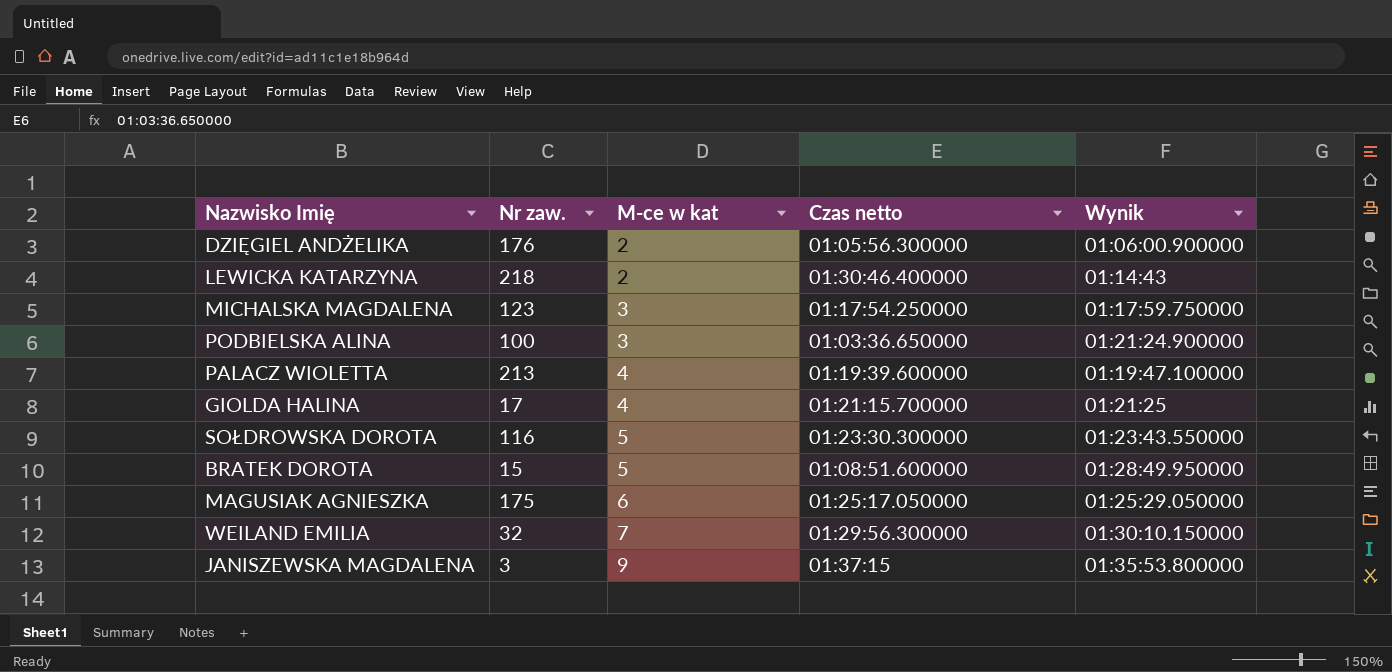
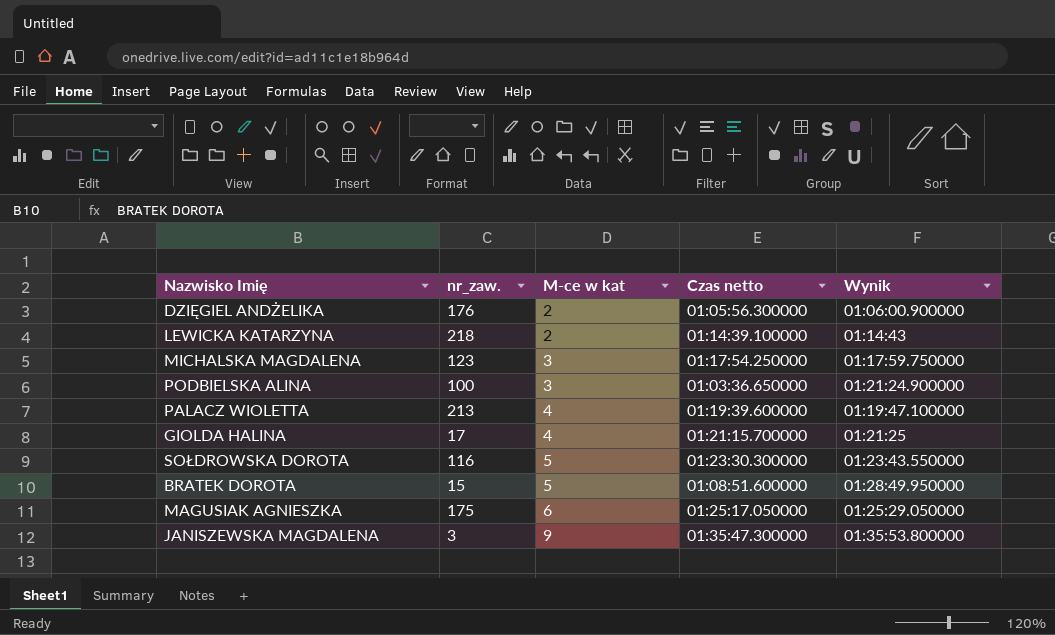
column name: Nr zaw. -> nr_zaw.
row WEILAND EMILIA: 32 | 7 | 01:29:56.300000 | 01:30:10.150000 -> none
LEWICKA KATARZYNA | Czas netto: 01:30:46.400000 -> 01:14:39.100000
JANISZEWSKA MAGDALENA | Czas netto: 01:37:15 -> 01:35:47.300000

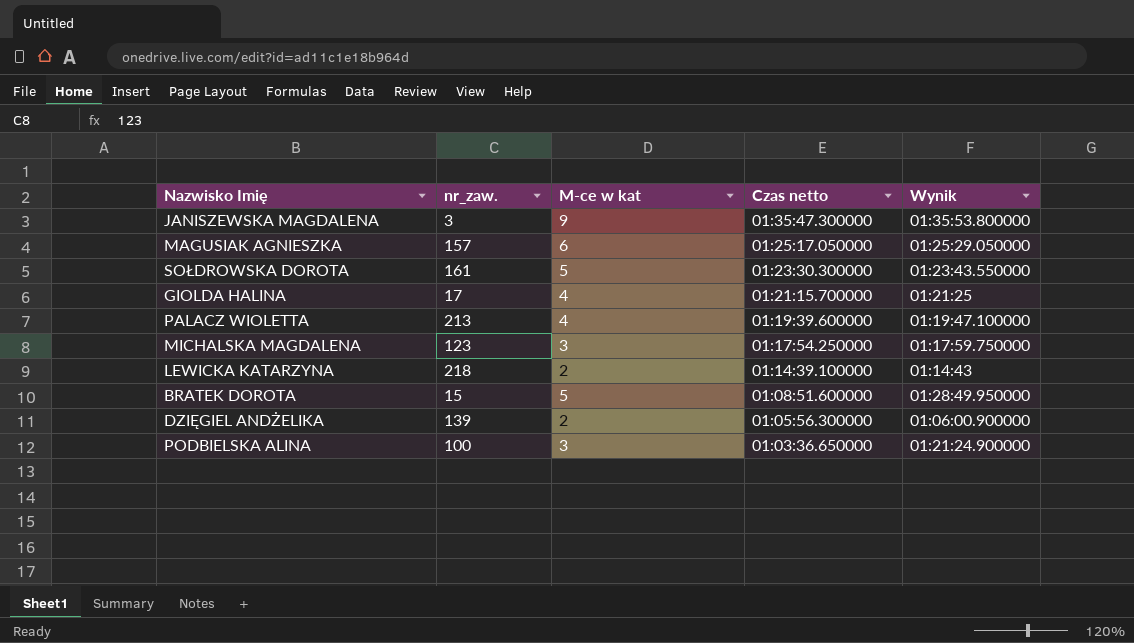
row order: M-ce w kat ascending -> Czas netto descending
MAGUSIAK AGNIESZKA | nr_zaw.: 175 -> 157
SOŁDROWSKA DOROTA | nr_zaw.: 116 -> 161
DZIĘGIEL ANDŻELIKA | nr_zaw.: 176 -> 139

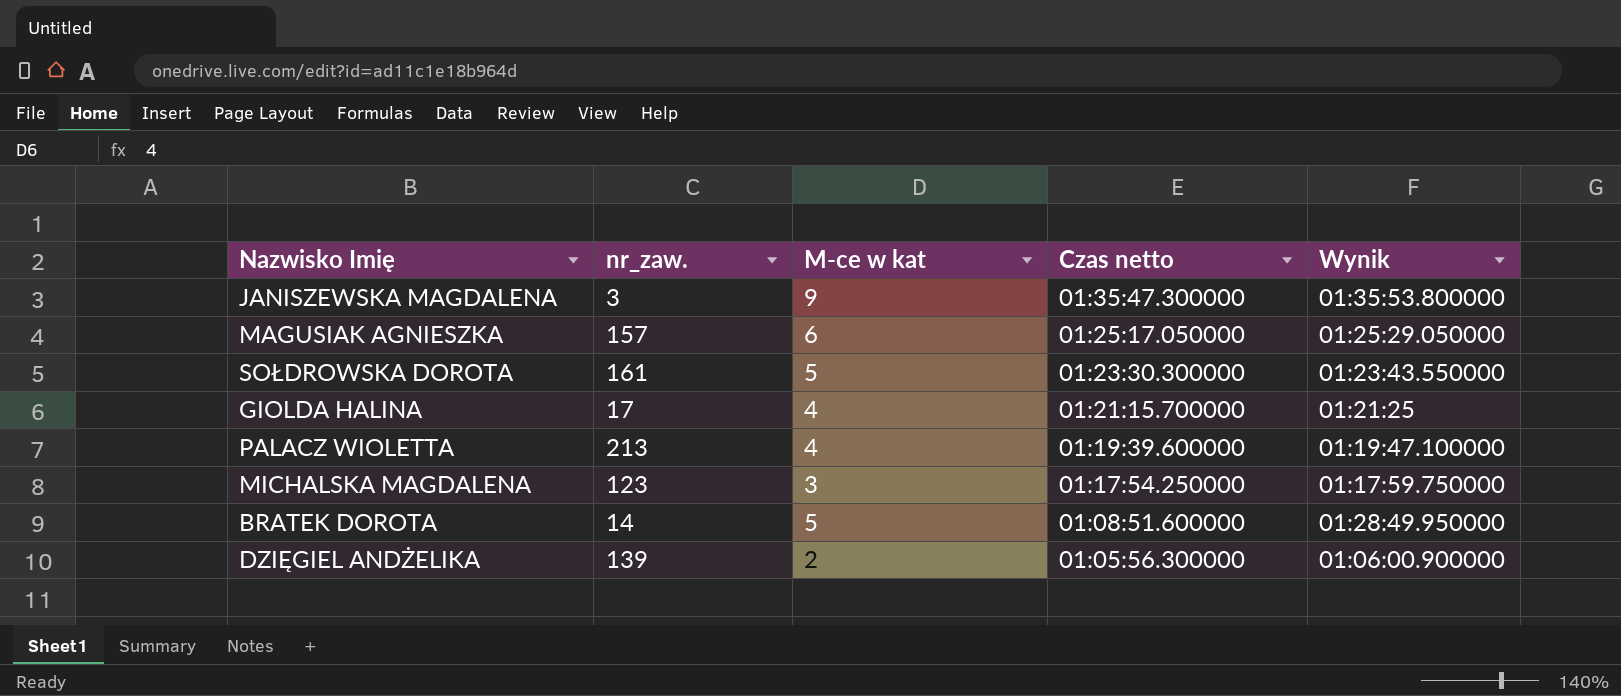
row LEWICKA KATARZYNA: 218 | 2 | 01:14:39.100000 | 01:14:43 -> none
row PODBIELSKA ALINA: 100 | 3 | 01:03:36.650000 | 01:21:24.900000 -> none
BRATEK DOROTA | nr_zaw.: 15 -> 14

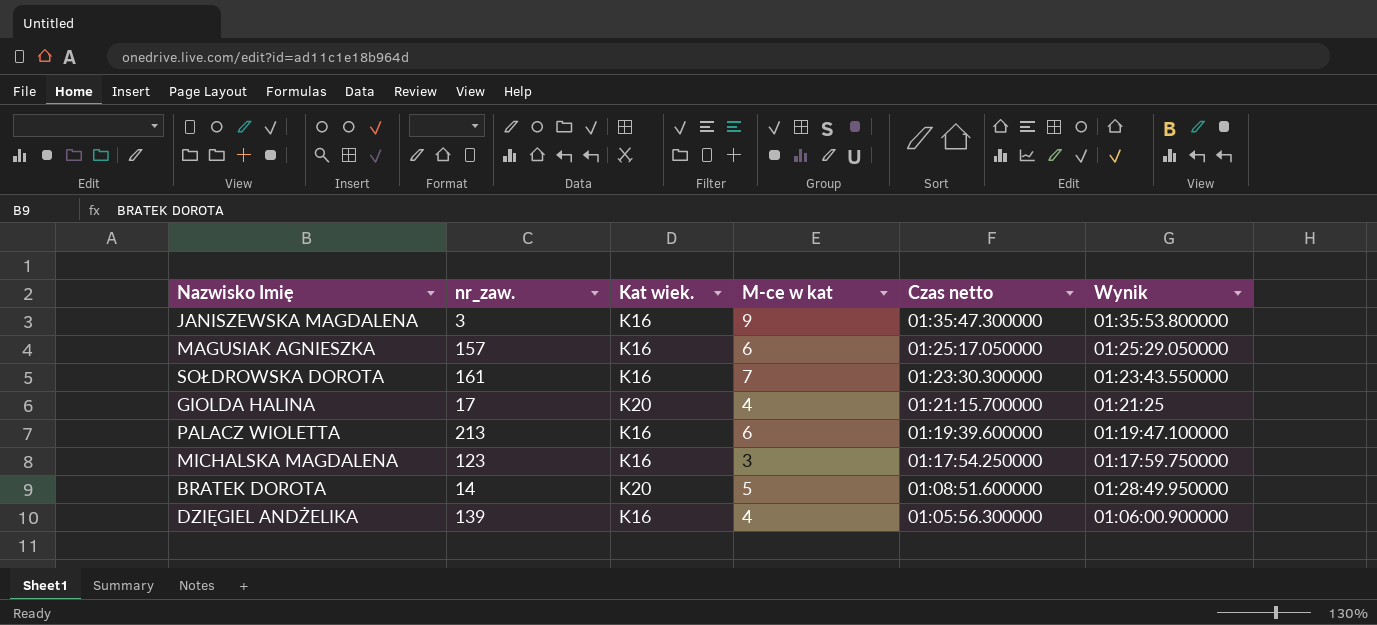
column Kat wiek. | position: none -> 3
SOŁDROWSKA DOROTA | M-ce w kat: 5 -> 7
PALACZ WIOLETTA | M-ce w kat: 4 -> 6
DZIĘGIEL ANDŻELIKA | M-ce w kat: 2 -> 4

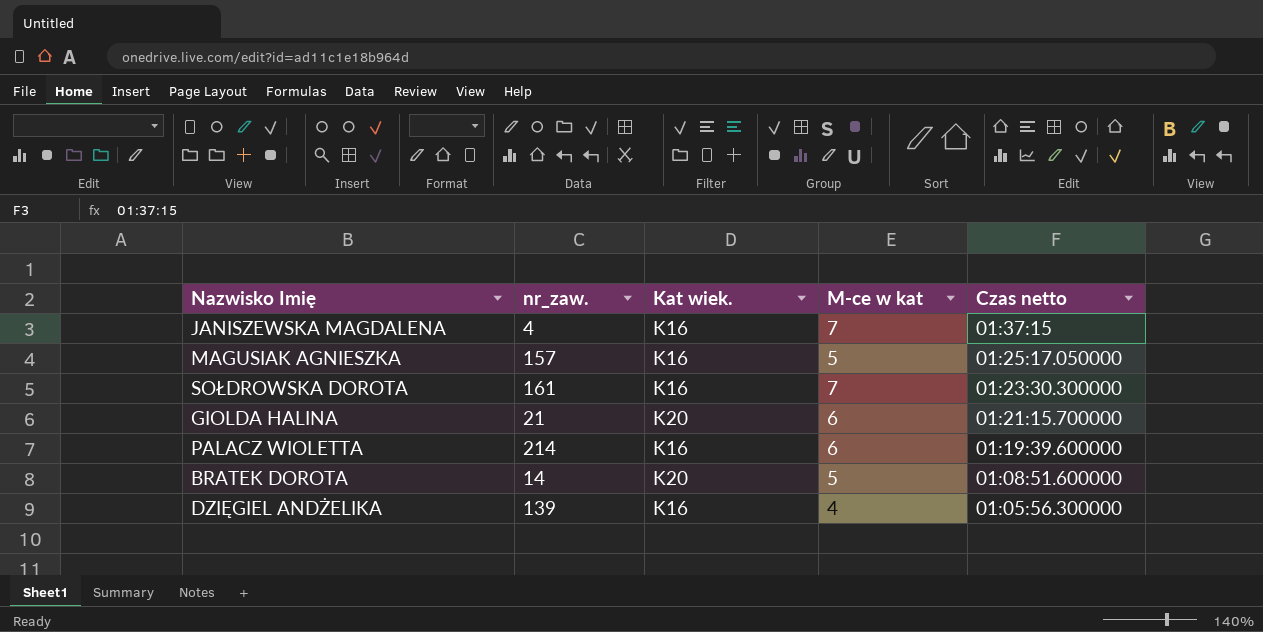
column Wynik | position: 6 -> none
row MICHALSKA MAGDALENA: 123 | K16 | 3 | 01:17:54.250000 | 01:17:59.750000 -> none
JANISZEWSKA MAGDALENA | nr_zaw.: 3 -> 4
JANISZEWSKA MAGDALENA | M-ce w kat: 9 -> 7
JANISZEWSKA MAGDALENA | Czas netto: 01:35:47.300000 -> 01:37:15
MAGUSIAK AGNIESZKA | M-ce w kat: 6 -> 5
GIOLDA HALINA | nr_zaw.: 17 -> 21
GIOLDA HALINA | M-ce w kat: 4 -> 6
PALACZ WIOLETTA | nr_zaw.: 213 -> 214

